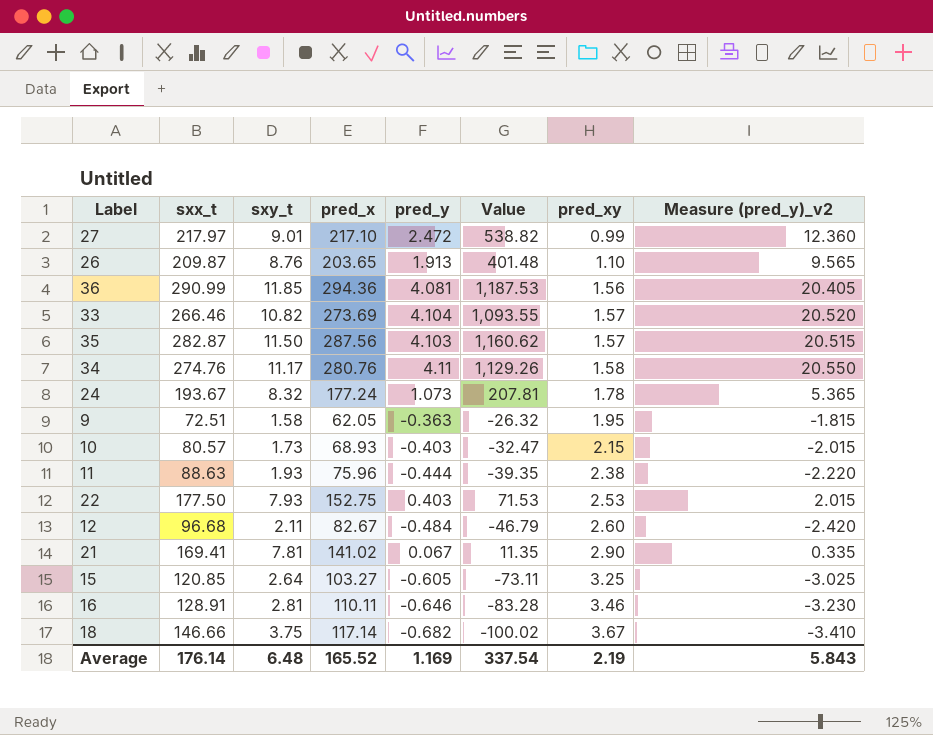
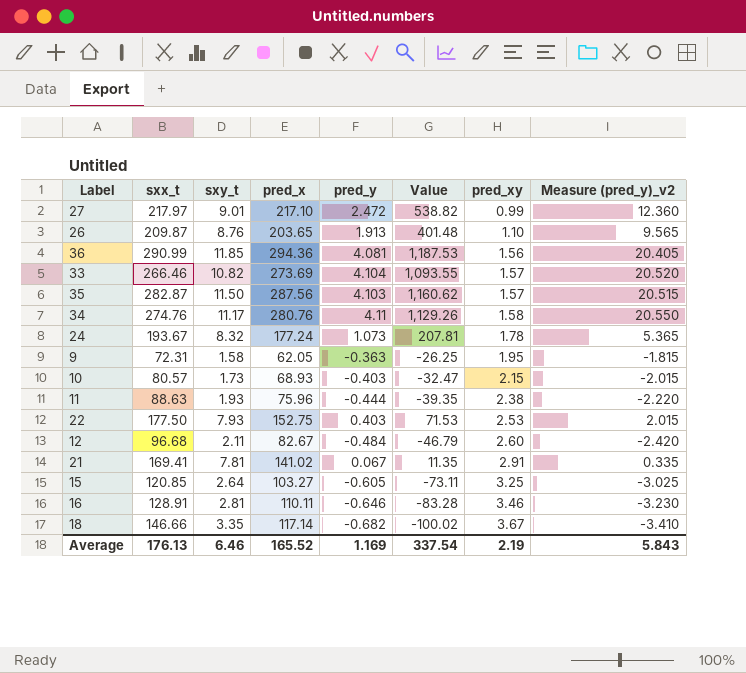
9 | sxx_t: 72.51 -> 72.31
9 | Value: -26.32 -> -26.25
21 | pred_xy: 2.90 -> 2.91
18 | sxy_t: 3.75 -> 3.35
Average | sxx_t: 176.14 -> 176.13
Average | sxy_t: 6.48 -> 6.46

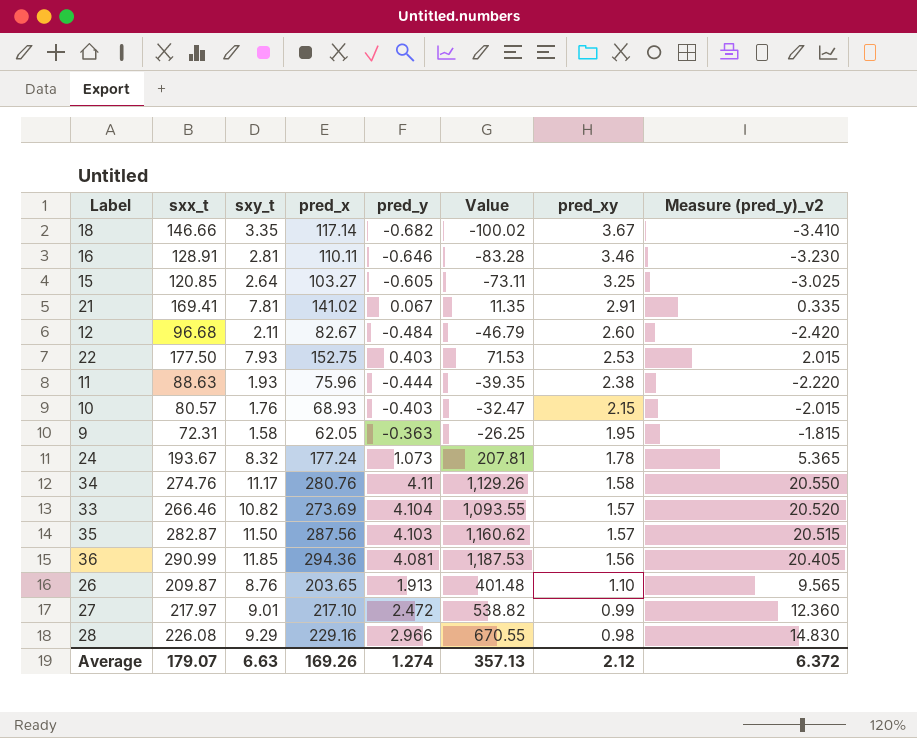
row order: pred_xy ascending -> pred_xy descending
10 | sxy_t: 1.73 -> 1.76
row 28: none -> 226.08 | 9.29 | 229.16 | 2.966 | 670.55 | 0.98 | 14.830
Average | sxx_t: 176.13 -> 179.07
Average | sxy_t: 6.46 -> 6.63
Average | pred_x: 165.52 -> 169.26
Average | pred_y: 1.169 -> 1.274
Average | Value: 337.54 -> 357.13
Average | pred_xy: 2.19 -> 2.12
Average | Measure (pred_y)_v2: 5.843 -> 6.372

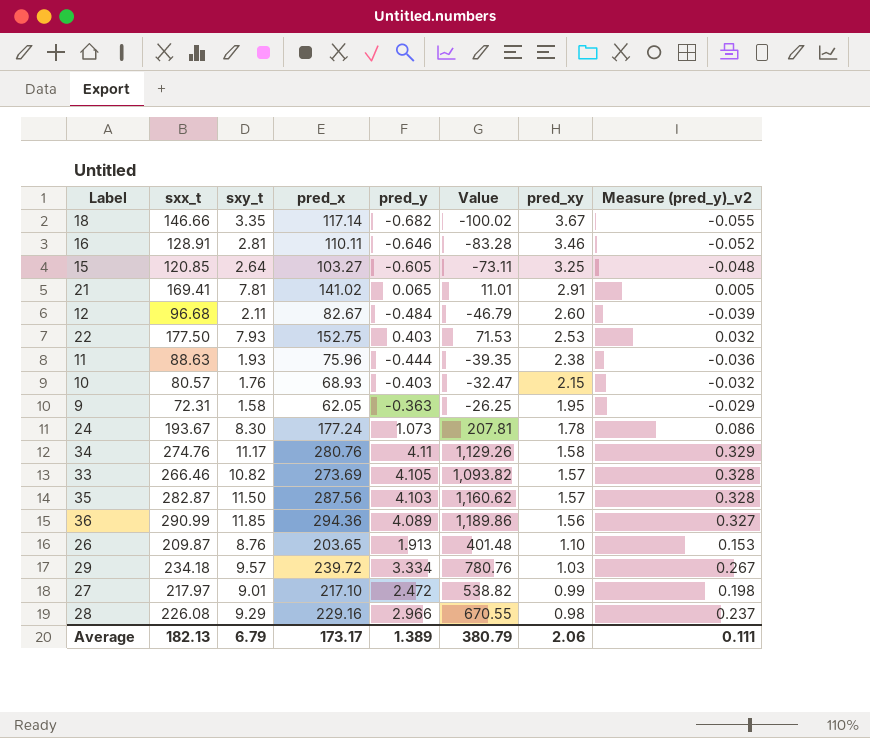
column Measure (pred_y)_v2 | formula: [pred_y] * 5 -> [pred_y] * 0.08
21 | pred_y: 0.067 -> 0.065
21 | Value: 11.35 -> 11.01
24 | sxy_t: 8.32 -> 8.30
33 | pred_y: 4.104 -> 4.105
33 | Value: 1,093.55 -> 1,093.82
36 | pred_y: 4.081 -> 4.089
36 | Value: 1,187.53 -> 1,189.86
row 29: none -> 234.18 | 9.57 | 239.72 | 3.334 | 780.76 | 1.03 | 0.267
Average | sxx_t: 179.07 -> 182.13
Average | sxy_t: 6.63 -> 6.79
Average | pred_x: 169.26 -> 173.17
Average | pred_y: 1.274 -> 1.389
Average | Value: 357.13 -> 380.79
Average | pred_xy: 2.12 -> 2.06
Average | Measure (pred_y)_v2: 6.372 -> 0.111

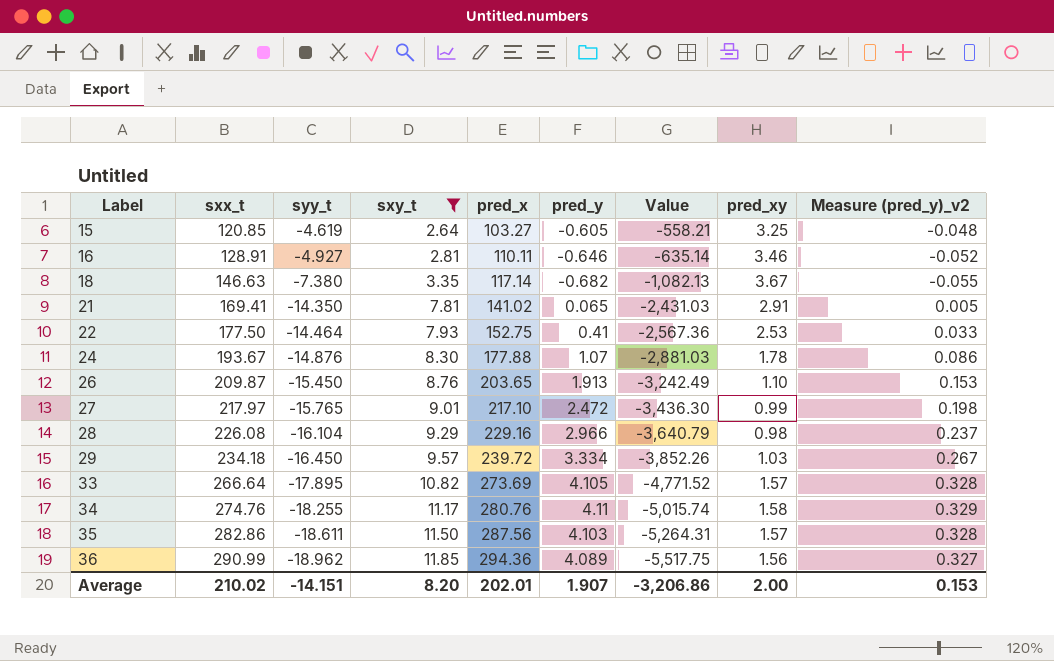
filter: none -> sxy_t >= 2.64
row order: pred_xy descending -> Label ascending
column syy_t | position: none -> 3
column Value | formula: [sxx_t] * [pred_y] -> [sxx_t] * [syy_t]
18 | sxx_t: 146.66 -> 146.63
22 | pred_y: 0.403 -> 0.41
22 | Measure (pred_y)_v2: 0.032 -> 0.033
24 | pred_x: 177.24 -> 177.88
24 | pred_y: 1.073 -> 1.07
33 | sxx_t: 266.46 -> 266.64
35 | sxx_t: 282.87 -> 282.86
Average | sxx_t: 182.13 -> 210.02
Average | sxy_t: 6.79 -> 8.20
Average | pred_x: 173.17 -> 202.01
Average | pred_y: 1.389 -> 1.907
Average | Value: 380.79 -> -3,206.86
Average | pred_xy: 2.06 -> 2.00
Average | Measure (pred_y)_v2: 0.111 -> 0.153

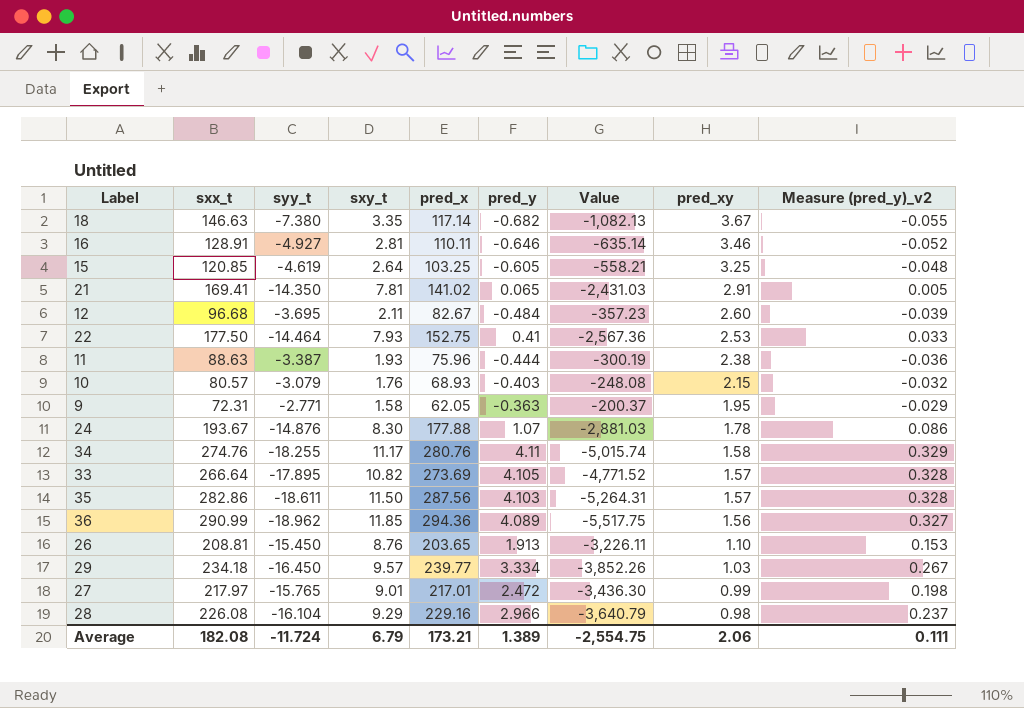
filter: sxy_t >= 2.64 -> none
row order: Label ascending -> pred_xy descending
15 | pred_x: 103.27 -> 103.25
26 | sxx_t: 209.87 -> 208.81
26 | Value: -3,242.49 -> -3,226.11
29 | pred_x: 239.72 -> 239.77
27 | pred_x: 217.10 -> 217.01
Average | sxx_t: 210.02 -> 182.08
Average | syy_t: -14.151 -> -11.724
Average | sxy_t: 8.20 -> 6.79
Average | pred_x: 202.01 -> 173.21
Average | pred_y: 1.907 -> 1.389
Average | Value: -3,206.86 -> -2,554.75
Average | pred_xy: 2.00 -> 2.06
Average | Measure (pred_y)_v2: 0.153 -> 0.111

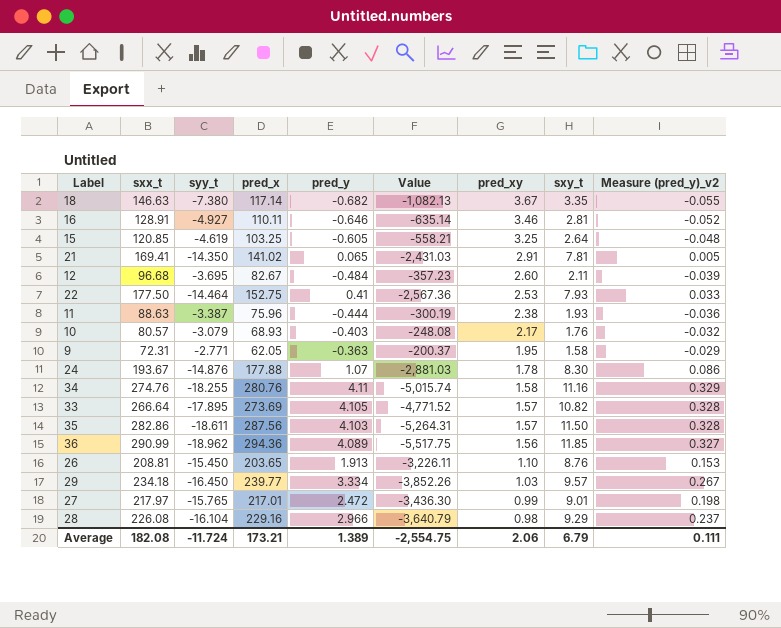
column sxy_t | position: 4 -> 8
10 | pred_xy: 2.15 -> 2.17
34 | sxy_t: 11.17 -> 11.16

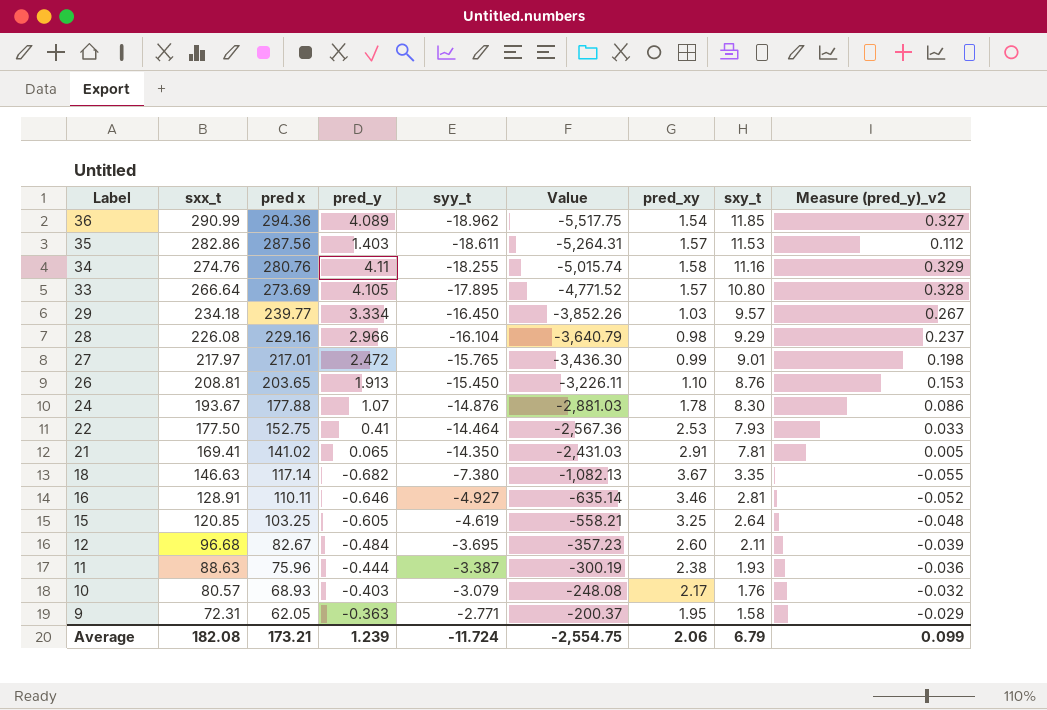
row order: pred_xy descending -> Label descending
column name: pred_x -> pred x
column syy_t | position: 3 -> 5
36 | pred_xy: 1.56 -> 1.54
35 | pred_y: 4.103 -> 1.403
35 | sxy_t: 11.50 -> 11.53
35 | Measure (pred_y)_v2: 0.328 -> 0.112
33 | sxy_t: 10.82 -> 10.80
Average | pred_y: 1.389 -> 1.239
Average | Measure (pred_y)_v2: 0.111 -> 0.099

